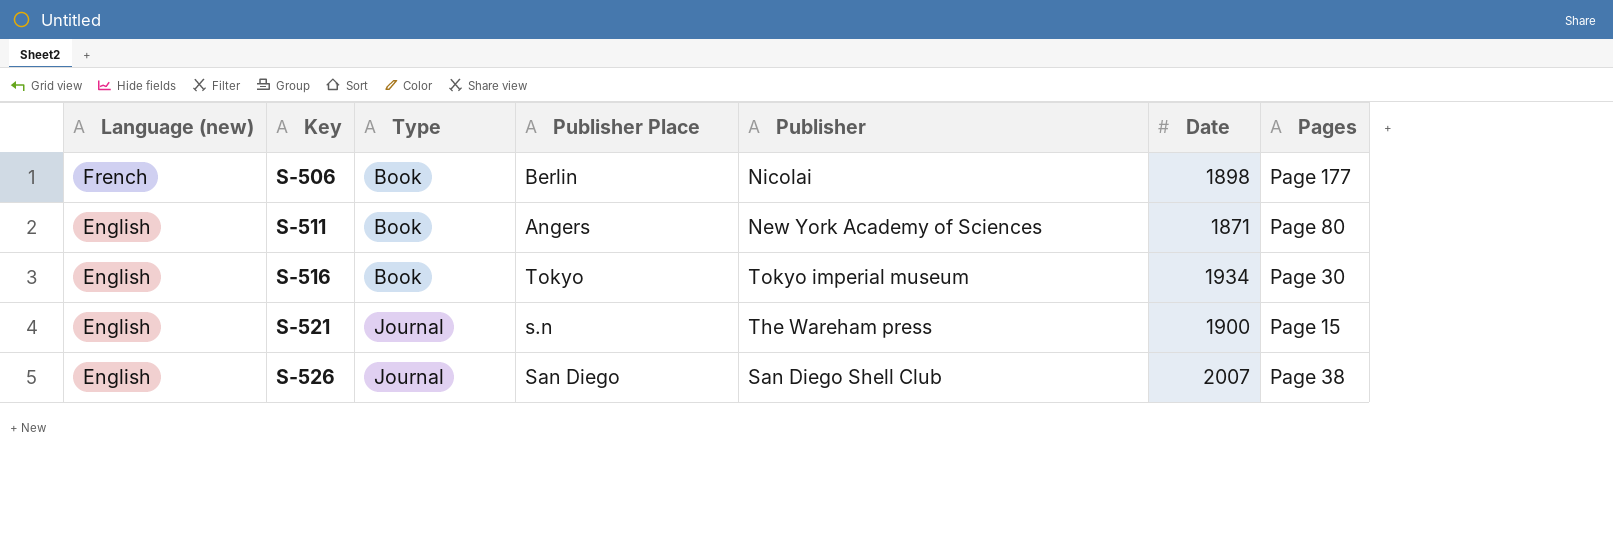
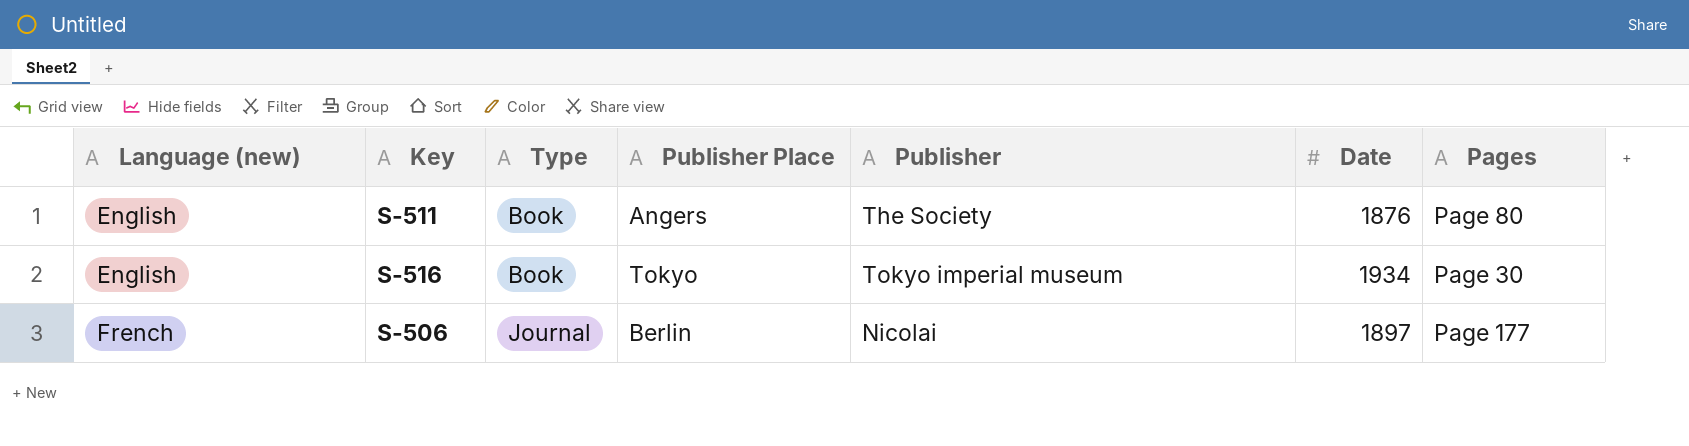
row order: Language (new) descending -> Language (new) ascending
row S-521: English | Journal | s.n | The Wareham press | 1900 | Page 15 -> none
row S-526: English | Journal | San Diego | San Diego Shell Club | 2007 | Page 38 -> none
S-511 | Publisher: New York Academy of Sciences -> The Society
S-511 | Date: 1871 -> 1876
S-506 | Type: Book -> Journal
S-506 | Date: 1898 -> 1897

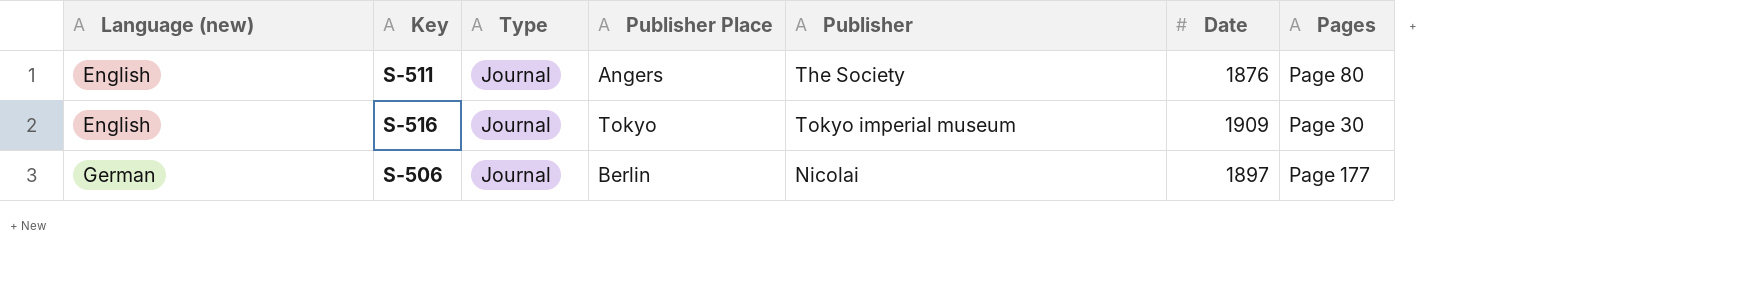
S-511 | Type: Book -> Journal
S-516 | Type: Book -> Journal
S-516 | Date: 1934 -> 1909
S-506 | Language (new): French -> German

